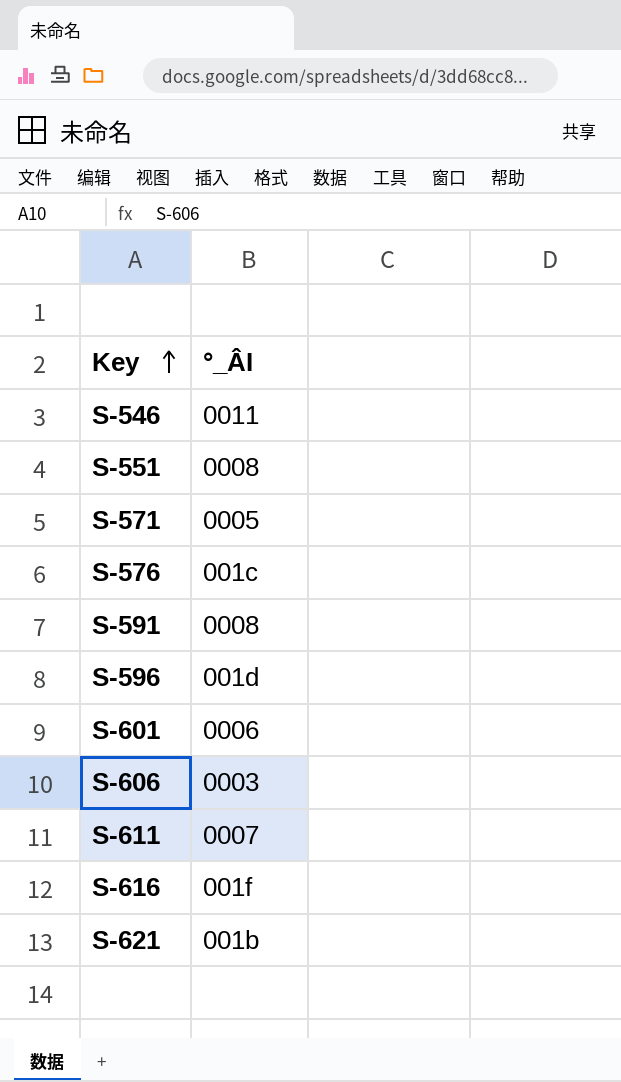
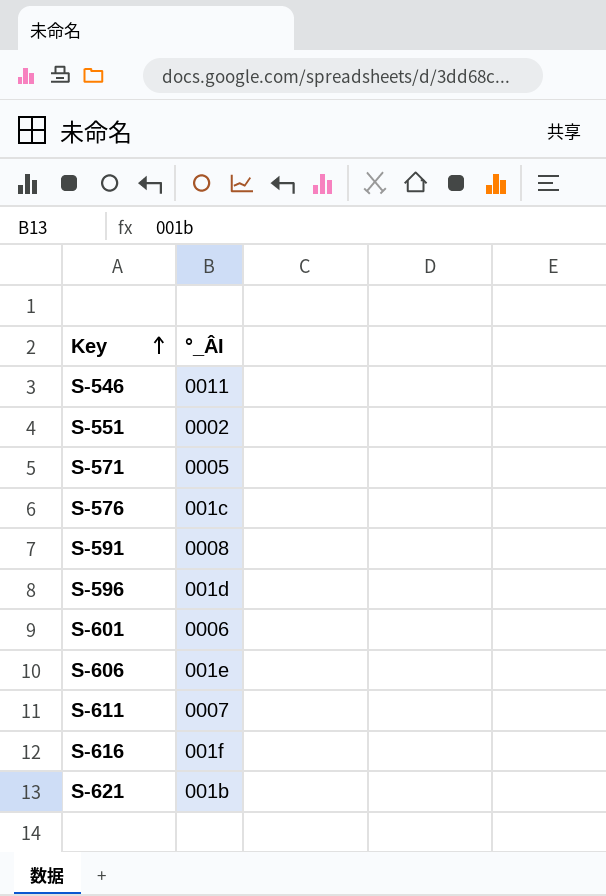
S-551 | °_ÂI: 0008 -> 0002
S-606 | °_ÂI: 0003 -> 001e

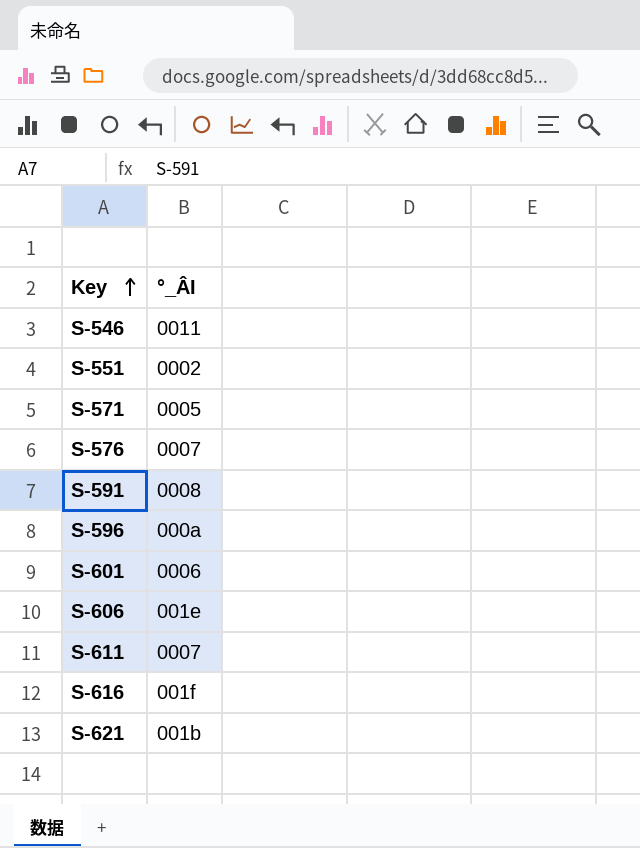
S-576 | °_ÂI: 001c -> 0007
S-596 | °_ÂI: 001d -> 000a

